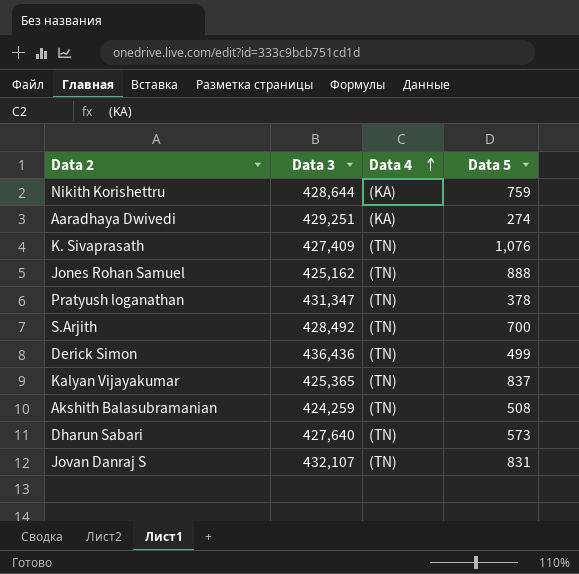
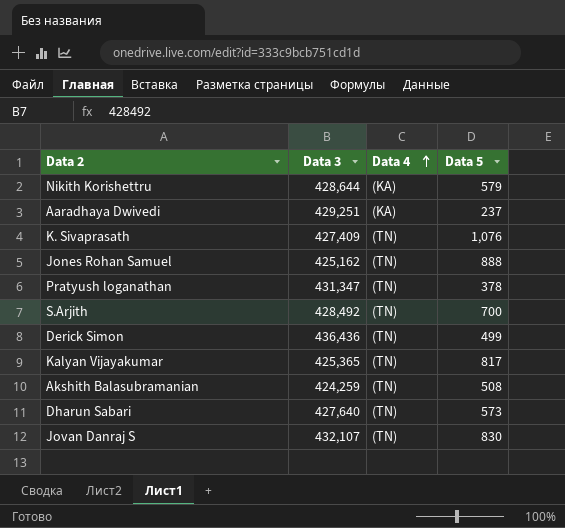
Nikith Korishettru | Data 5: 759 -> 579
Aaradhaya Dwivedi | Data 5: 274 -> 237
Kalyan Vijayakumar | Data 5: 837 -> 817
Jovan Danraj S | Data 5: 831 -> 830

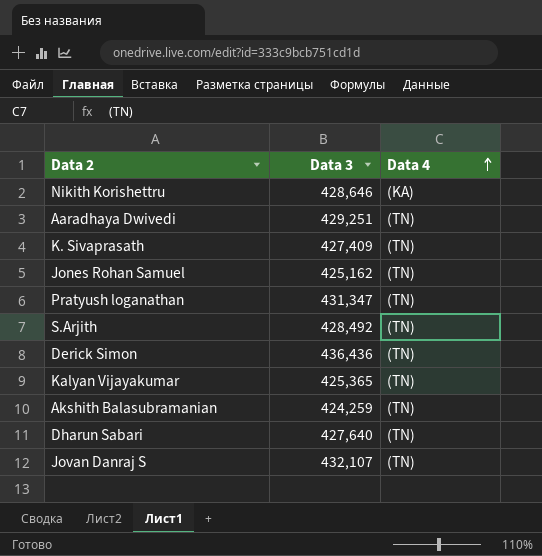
column Data 5 | position: 4 -> none
Nikith Korishettru | Data 3: 428,644 -> 428,646
Aaradhaya Dwivedi | Data 4: (KA) -> (TN)

